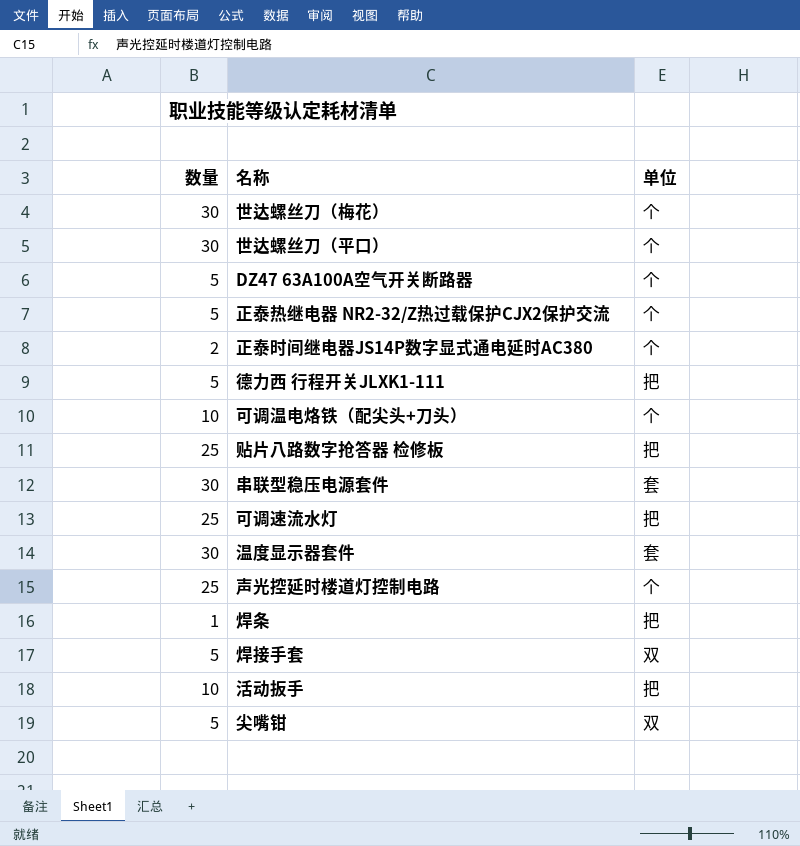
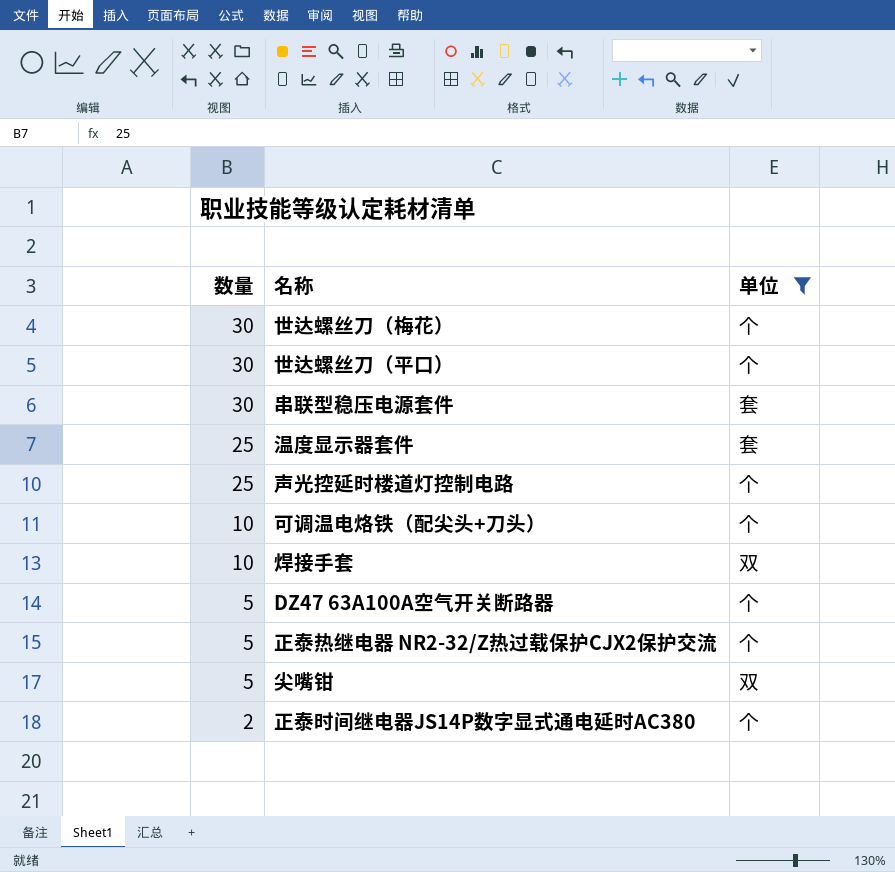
filter: none -> 单位 != 把
row order: none -> 数量 descending
温度显示器套件 | 数量: 30 -> 25
焊接手套 | 数量: 5 -> 10

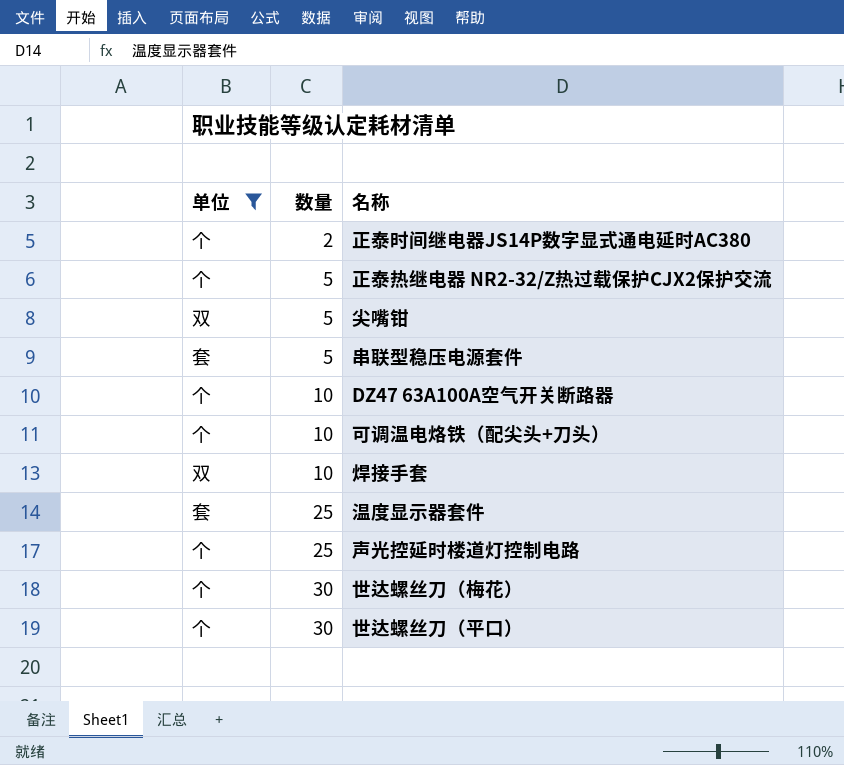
row order: 数量 descending -> 数量 ascending
column 单位 | position: 3 -> 1
串联型稳压电源套件 | 数量: 30 -> 5
DZ47 63A100A空气开关断路器 | 数量: 5 -> 10

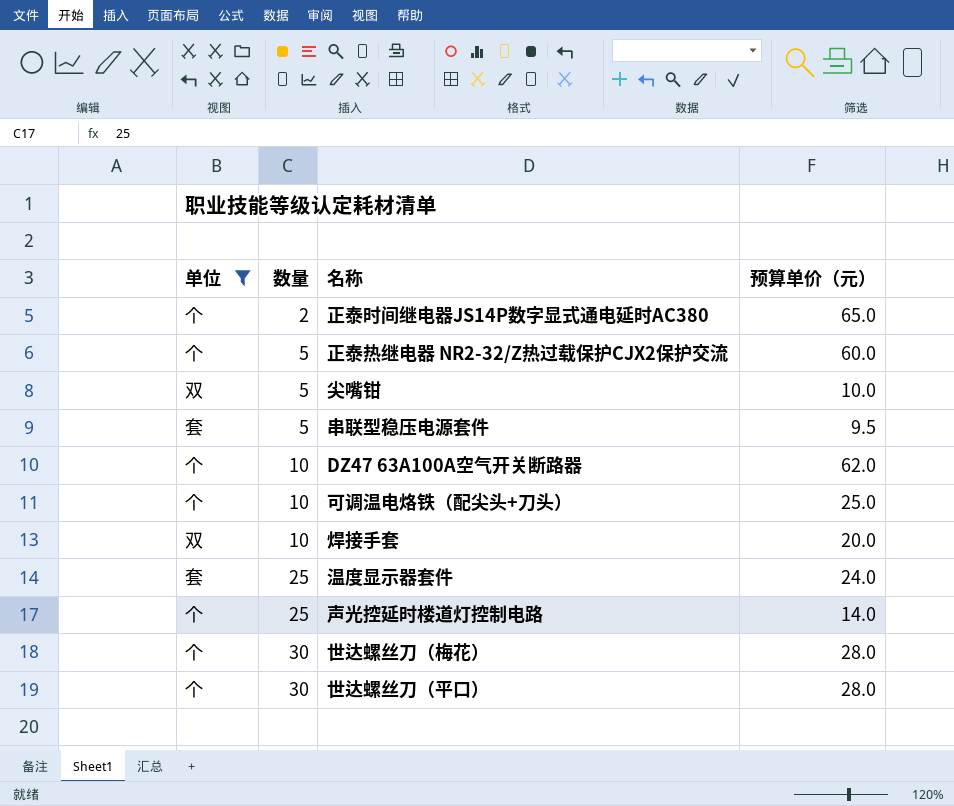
column 预算单价（元） | position: none -> 4

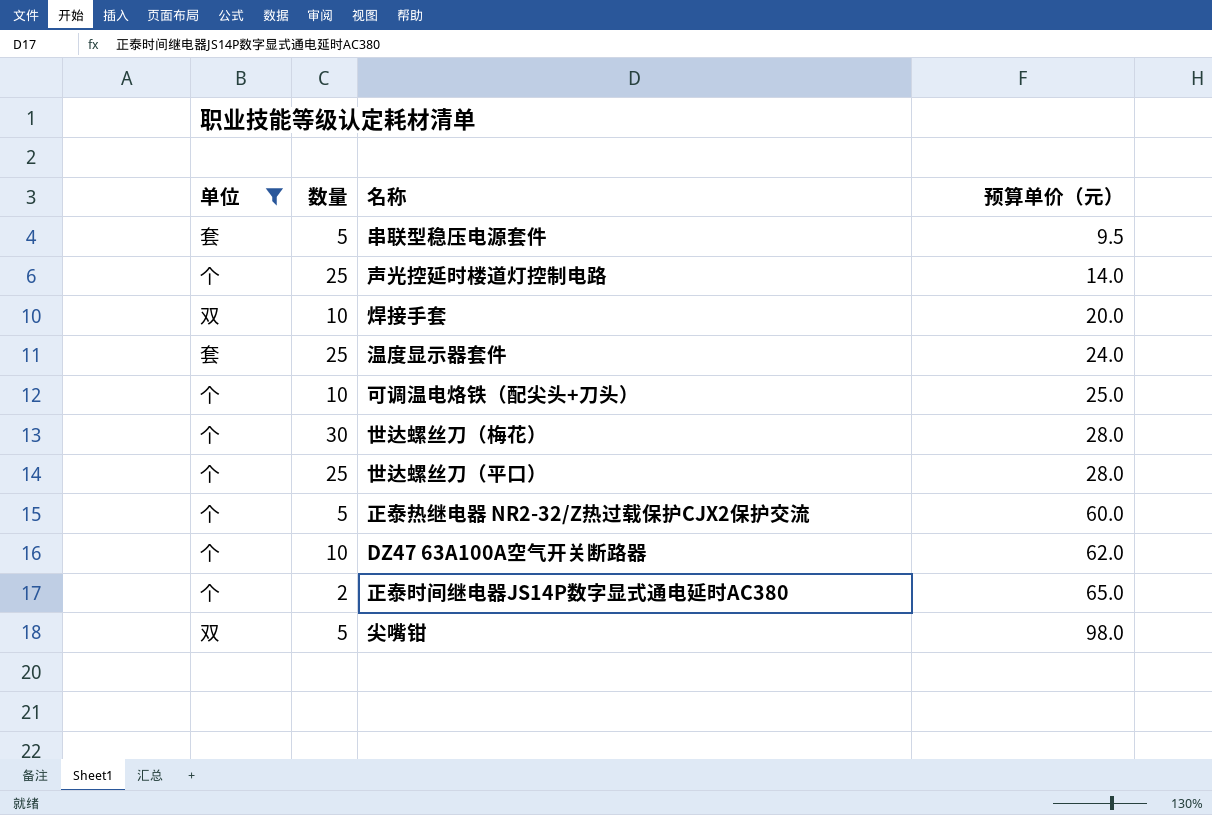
row order: 数量 ascending -> 预算单价（元） ascending
世达螺丝刀（平口） | 数量: 30 -> 25
尖嘴钳 | 预算单价（元）: 10.0 -> 98.0

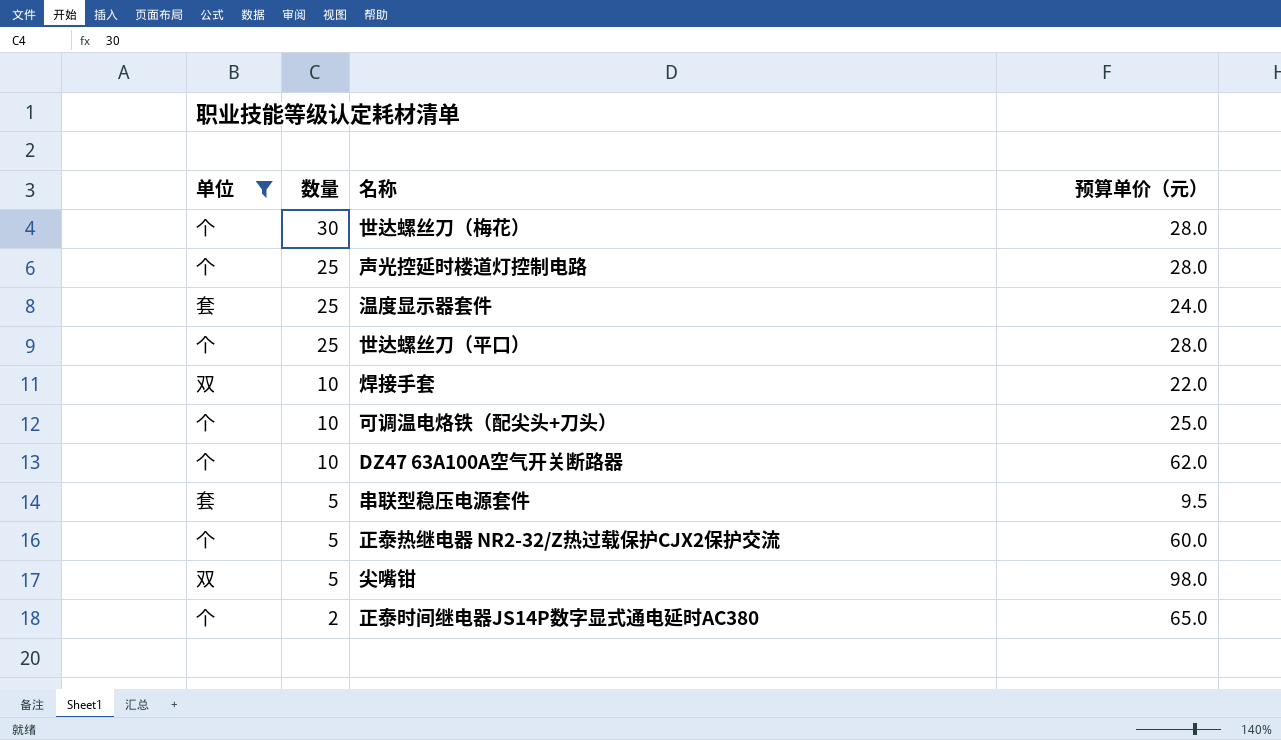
row order: 预算单价（元） ascending -> 数量 descending
声光控延时楼道灯控制电路 | 预算单价（元）: 14.0 -> 28.0
焊接手套 | 预算单价（元）: 20.0 -> 22.0

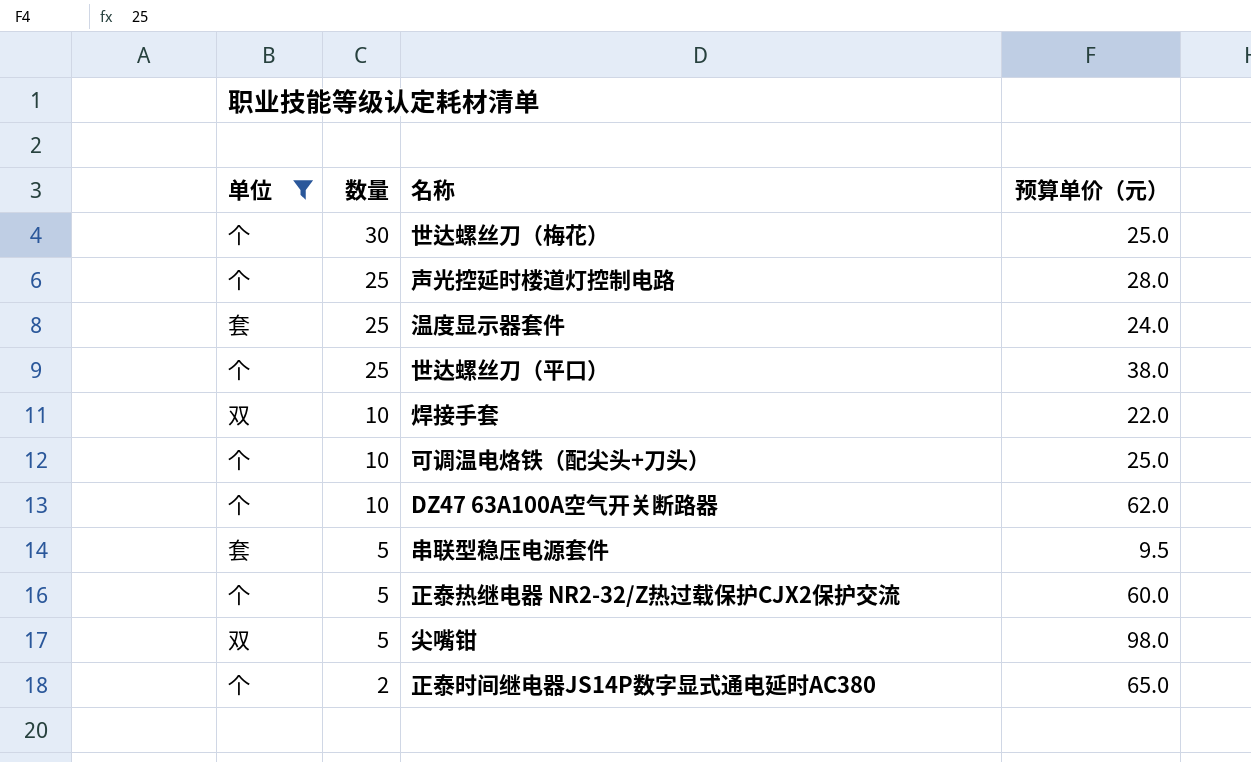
世达螺丝刀（梅花） | 预算单价（元）: 28.0 -> 25.0
世达螺丝刀（平口） | 预算单价（元）: 28.0 -> 38.0

